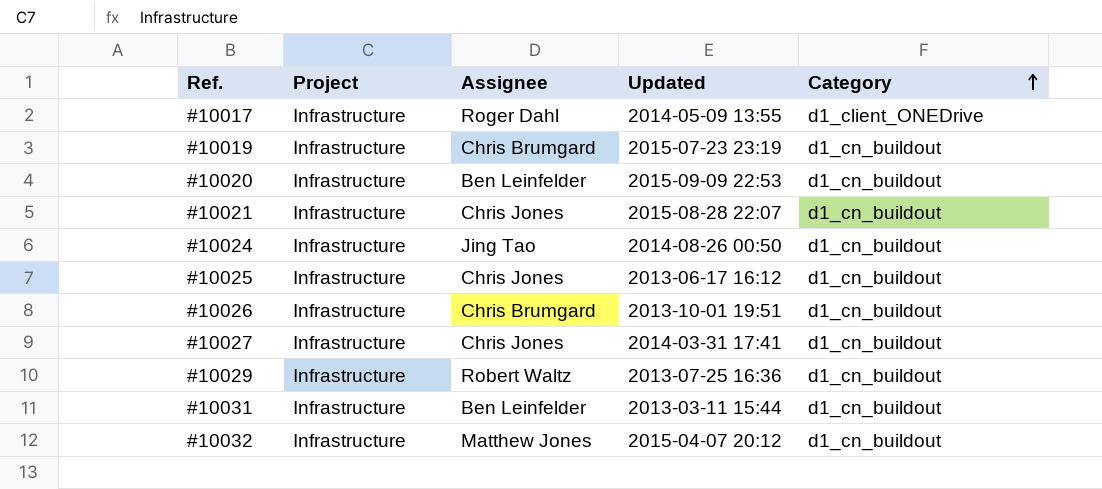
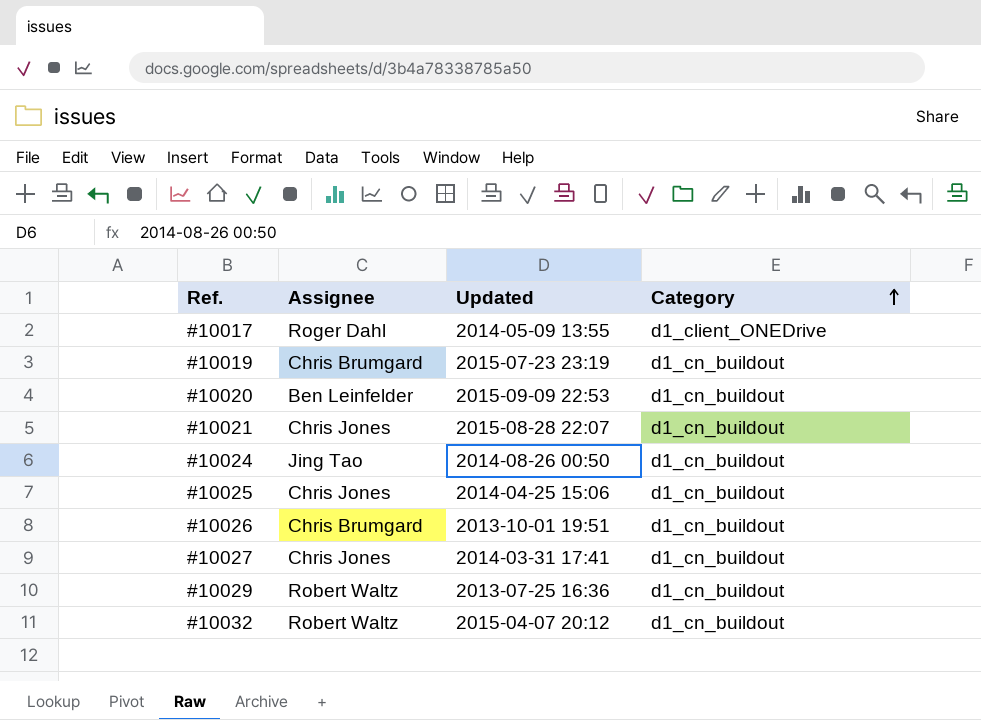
column Project | position: 2 -> none
row #10031: Infrastructure | Ben Leinfelder | 2013-03-11 15:44 | d1_cn_buildout -> none
#10025 | Updated: 2013-06-17 16:12 -> 2014-04-25 15:06
#10032 | Assignee: Matthew Jones -> Robert Waltz

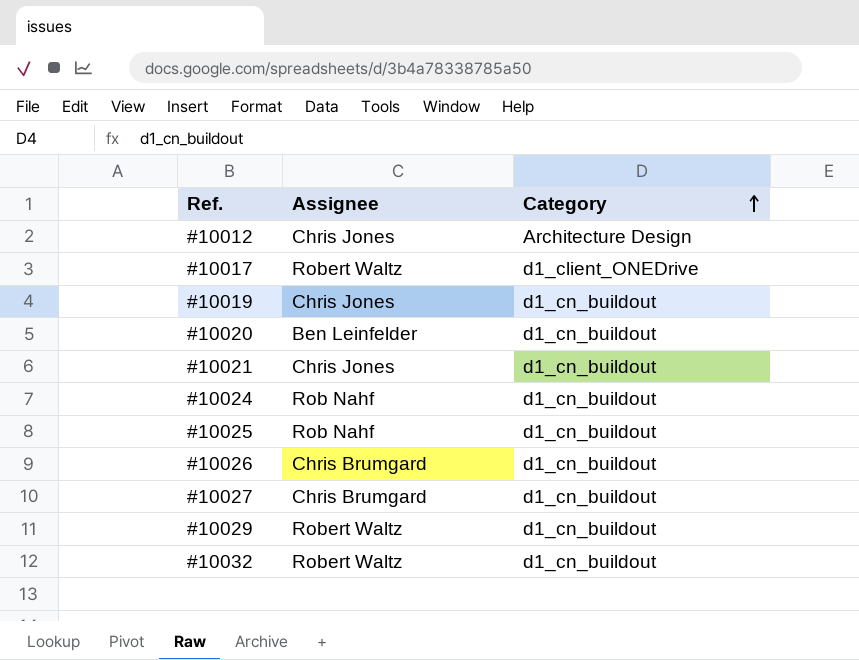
column Updated | position: 3 -> none
row #10012: none -> Chris Jones | Architecture Design
#10017 | Assignee: Roger Dahl -> Robert Waltz
#10019 | Assignee: Chris Brumgard -> Chris Jones
#10024 | Assignee: Jing Tao -> Rob Nahf
#10025 | Assignee: Chris Jones -> Rob Nahf
#10027 | Assignee: Chris Jones -> Chris Brumgard

